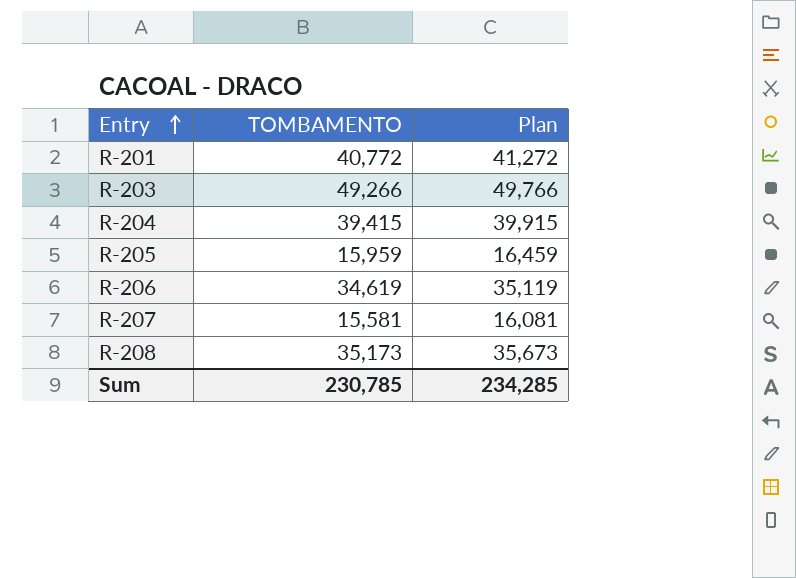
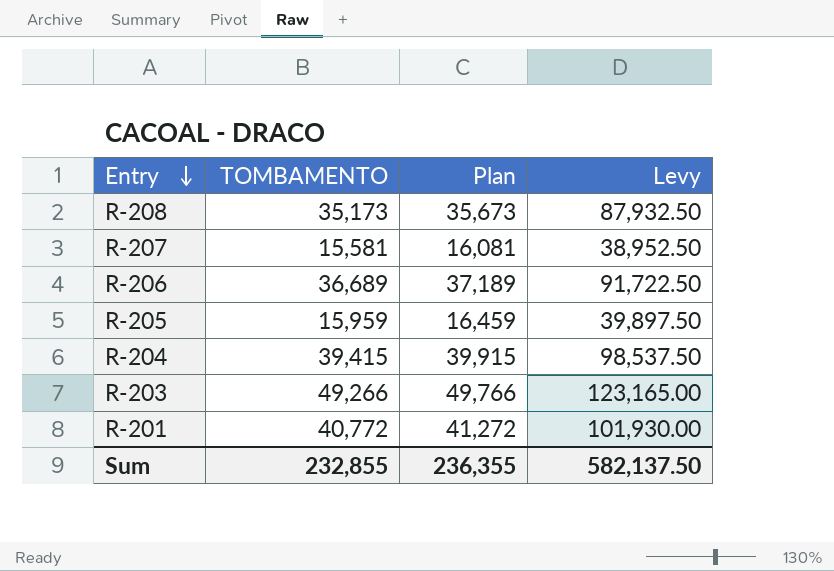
row order: Entry ascending -> Entry descending
column Levy | formula: none -> [TOMBAMENTO] * 2.5
R-206 | TOMBAMENTO: 34,619 -> 36,689
R-206 | Plan: 35,119 -> 37,189
Sum | TOMBAMENTO: 230,785 -> 232,855
Sum | Plan: 234,285 -> 236,355

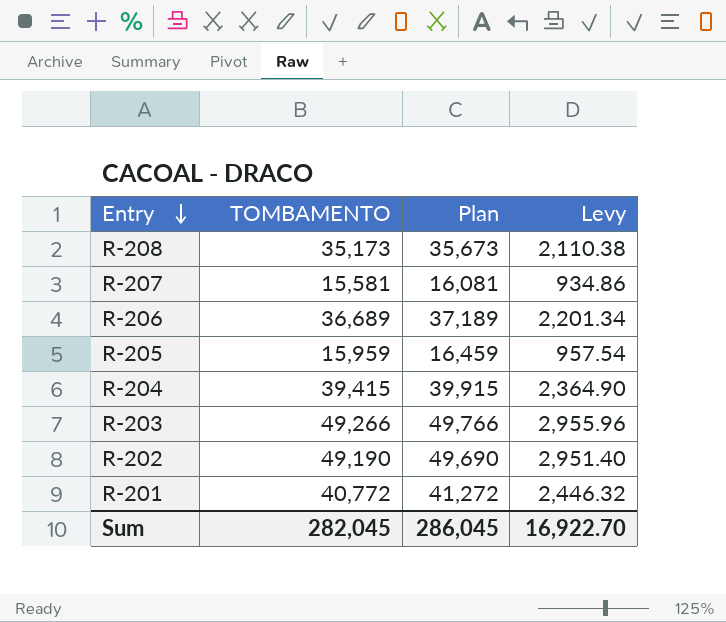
column Levy | formula: [TOMBAMENTO] * 2.5 -> [TOMBAMENTO] * 0.06
row R-202: none -> 49,190 | 49,690 | 2,951.40
Sum | TOMBAMENTO: 232,855 -> 282,045
Sum | Plan: 236,355 -> 286,045
Sum | Levy: 582,137.50 -> 16,922.70

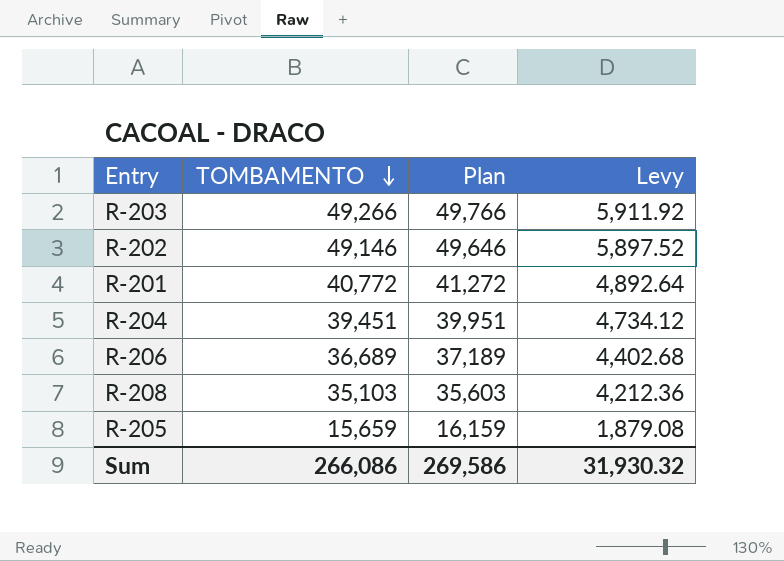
row order: Entry descending -> TOMBAMENTO descending
column Levy | formula: [TOMBAMENTO] * 0.06 -> [TOMBAMENTO] * 0.12
row R-207: 15,581 | 16,081 | 934.86 -> none
R-202 | TOMBAMENTO: 49,190 -> 49,146
R-202 | Plan: 49,690 -> 49,646
R-204 | TOMBAMENTO: 39,415 -> 39,451
R-204 | Plan: 39,915 -> 39,951
R-208 | TOMBAMENTO: 35,173 -> 35,103
R-208 | Plan: 35,673 -> 35,603
R-205 | TOMBAMENTO: 15,959 -> 15,659
R-205 | Plan: 16,459 -> 16,159
Sum | TOMBAMENTO: 282,045 -> 266,086
Sum | Plan: 286,045 -> 269,586
Sum | Levy: 16,922.70 -> 31,930.32

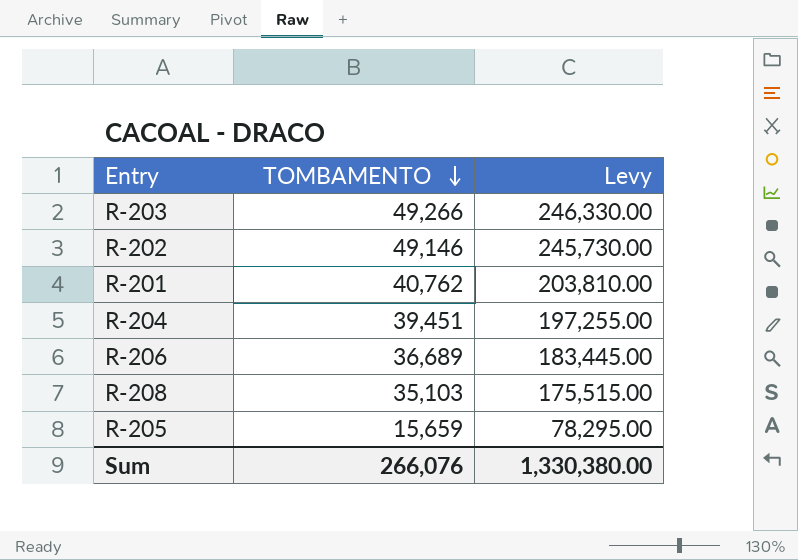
column Plan | formula: [TOMBAMENTO] + 500 -> none
column Levy | formula: [TOMBAMENTO] * 0.12 -> [TOMBAMENTO] * 5
R-201 | TOMBAMENTO: 40,772 -> 40,762
Sum | TOMBAMENTO: 266,086 -> 266,076
Sum | Levy: 31,930.32 -> 1,330,380.00

